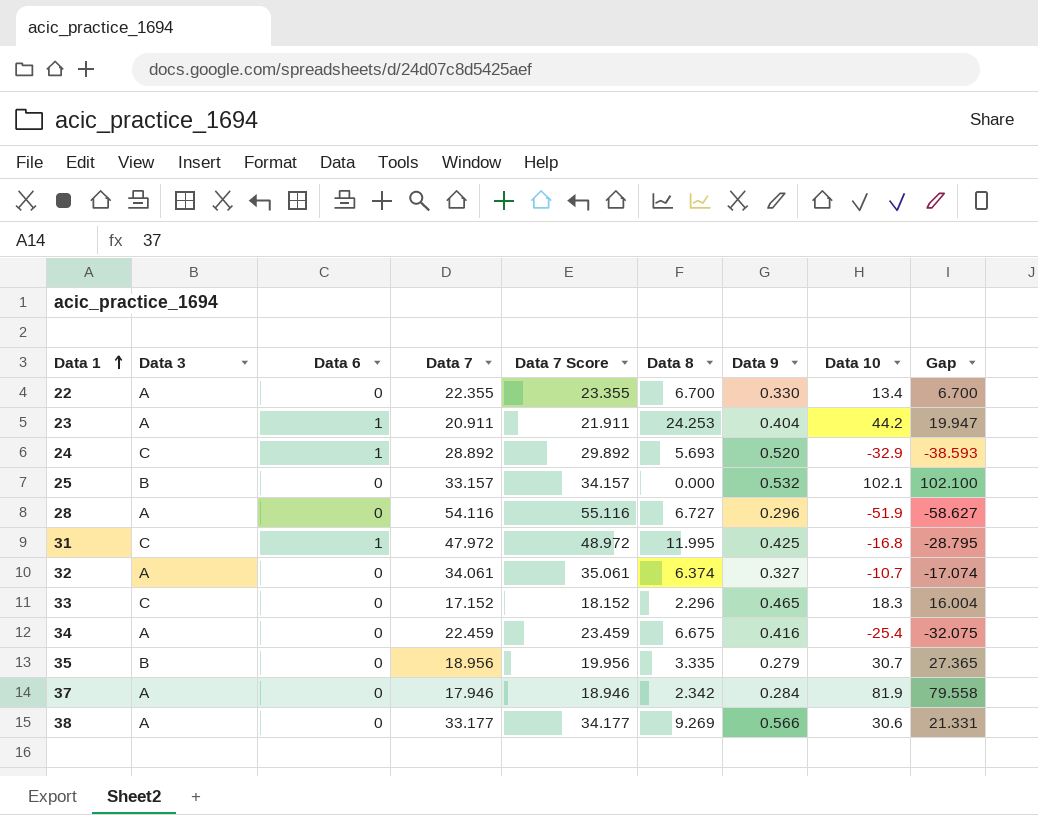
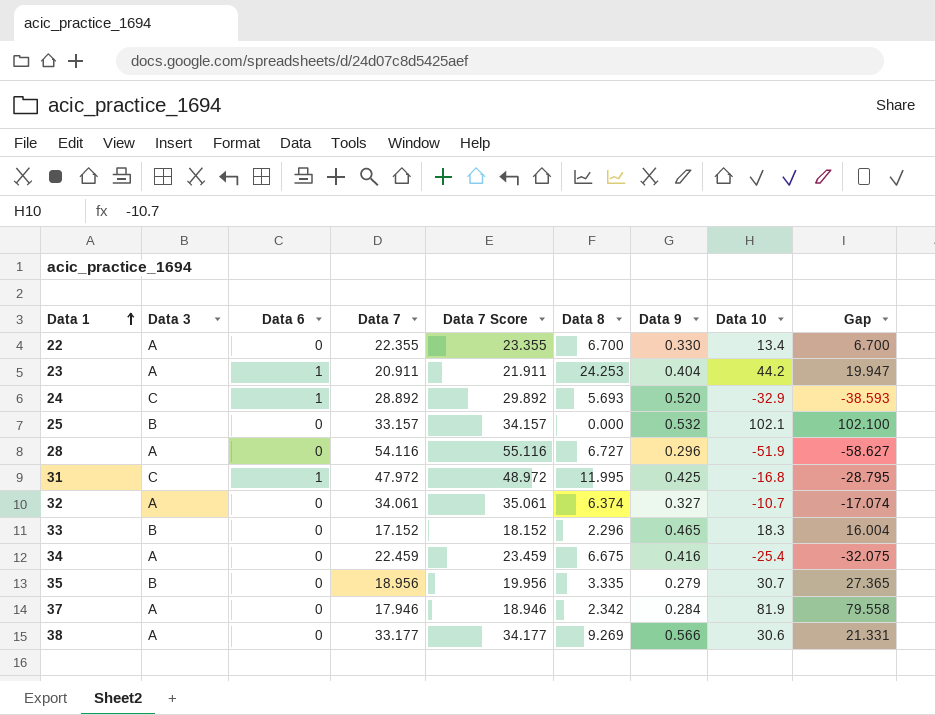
33 | Data 3: C -> B

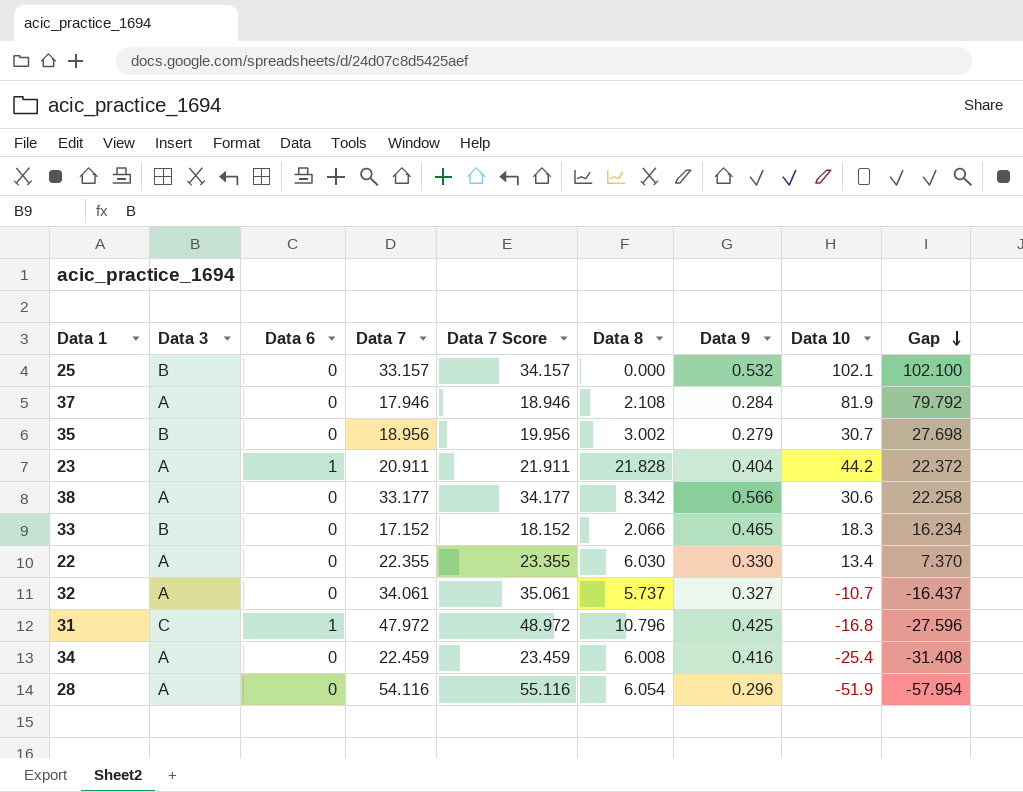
row order: Data 1 ascending -> Gap descending
row 24: C | 1 | 28.892 | 29.892 | 5.693 | 0.520 | -32.9 | -38.593 -> none
37 | Data 8: 2.342 -> 2.108
37 | Gap: 79.558 -> 79.792
35 | Data 8: 3.335 -> 3.002
35 | Gap: 27.365 -> 27.698
23 | Data 8: 24.253 -> 21.828
23 | Gap: 19.947 -> 22.372
38 | Data 8: 9.269 -> 8.342
38 | Gap: 21.331 -> 22.258
33 | Data 8: 2.296 -> 2.066
33 | Gap: 16.004 -> 16.234
22 | Data 8: 6.700 -> 6.030
22 | Gap: 6.700 -> 7.370
32 | Data 8: 6.374 -> 5.737
32 | Gap: -17.074 -> -16.437
31 | Data 8: 11.995 -> 10.796
31 | Gap: -28.795 -> -27.596
34 | Data 8: 6.675 -> 6.008
34 | Gap: -32.075 -> -31.408
28 | Data 8: 6.727 -> 6.054
28 | Gap: -58.627 -> -57.954

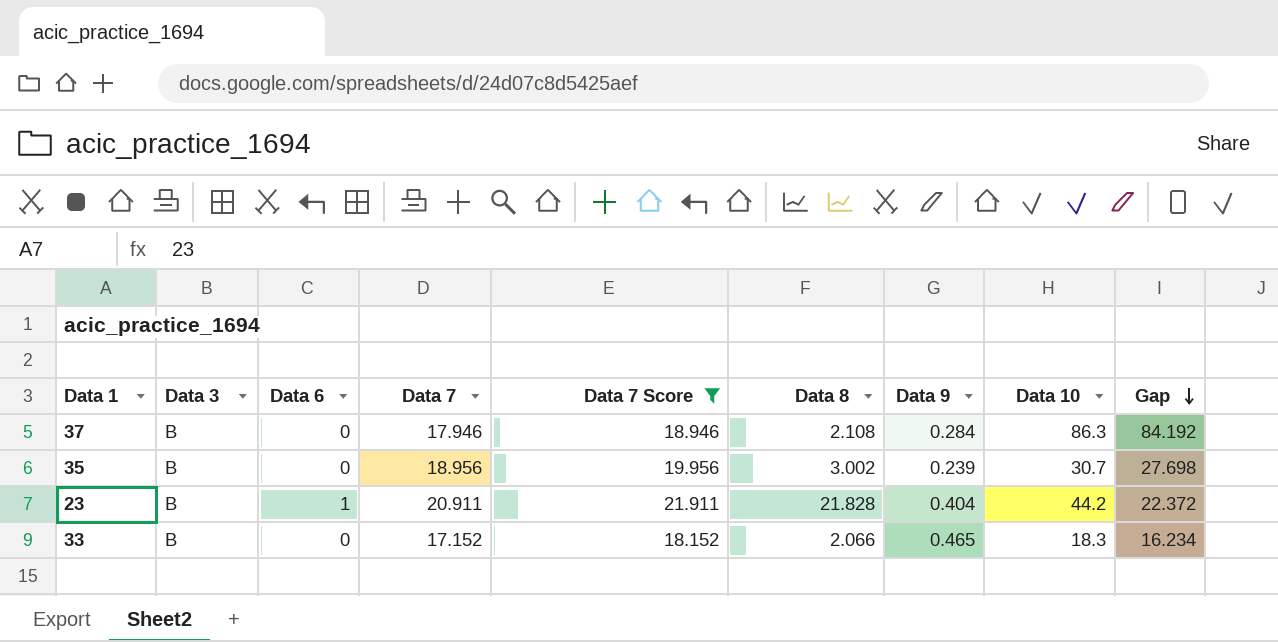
filter: none -> Data 7 Score <= 21.911
37 | Data 3: A -> B
37 | Data 10: 81.9 -> 86.3
37 | Gap: 79.792 -> 84.192
35 | Data 9: 0.279 -> 0.239
23 | Data 3: A -> B

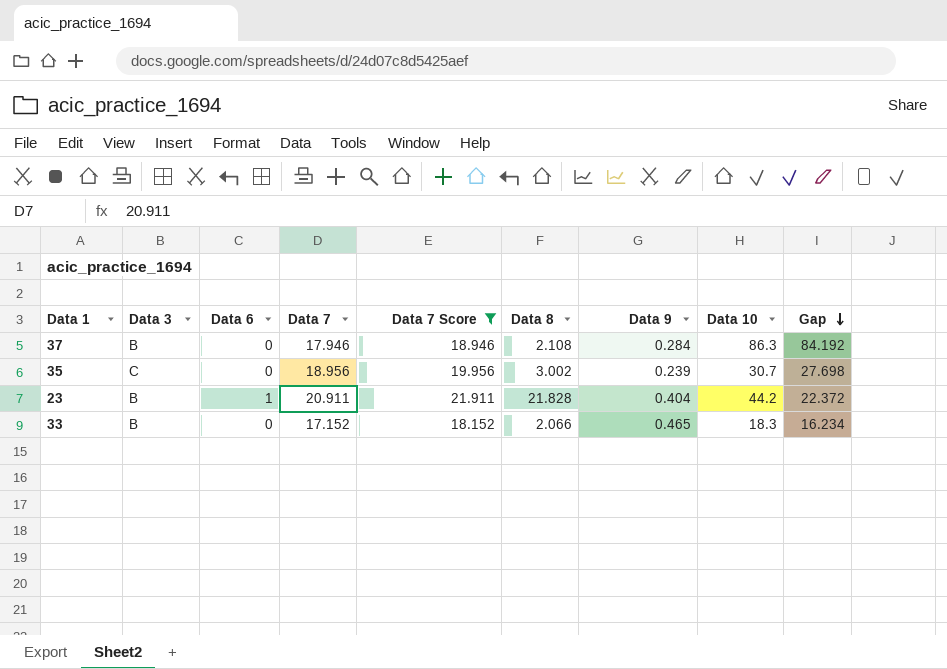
35 | Data 3: B -> C

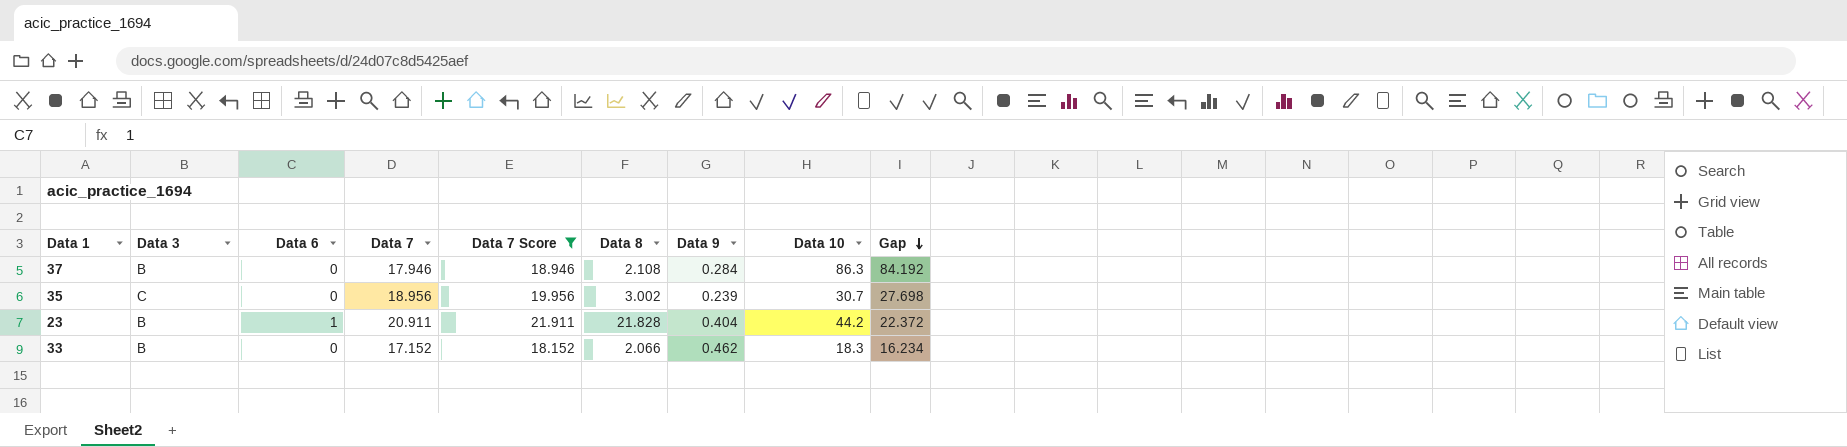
33 | Data 9: 0.465 -> 0.462

